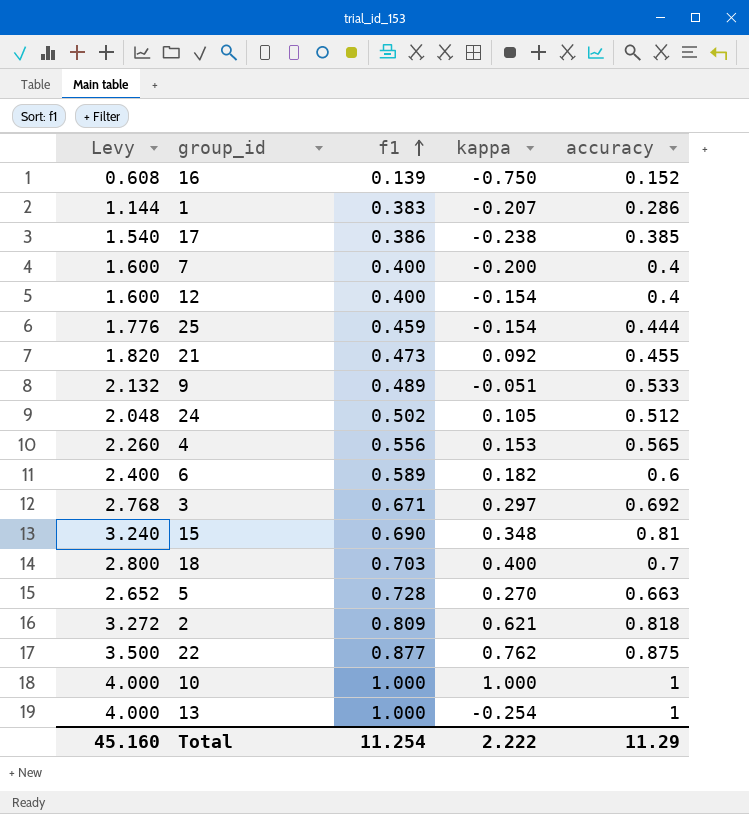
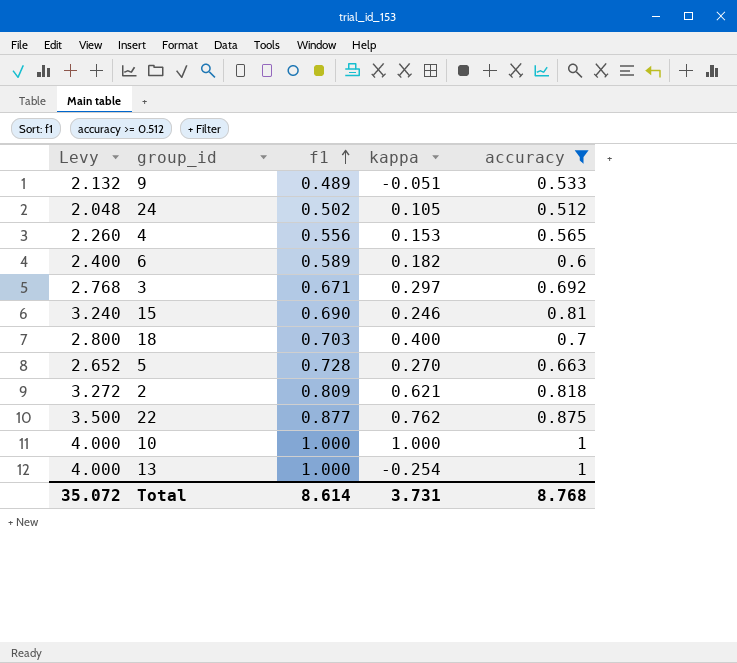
filter: none -> accuracy >= 0.512
15 | kappa: 0.348 -> 0.246
Total | Levy: 45.160 -> 35.072
Total | f1: 11.254 -> 8.614
Total | kappa: 2.222 -> 3.731
Total | accuracy: 11.29 -> 8.768

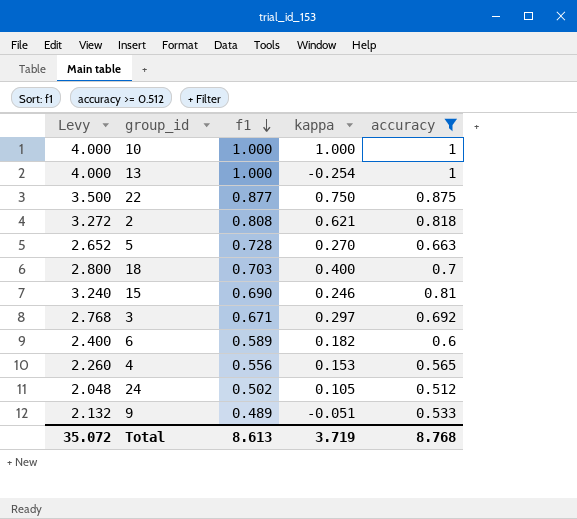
row order: f1 ascending -> f1 descending
22 | kappa: 0.762 -> 0.750
2 | f1: 0.809 -> 0.808
Total | f1: 8.614 -> 8.613
Total | kappa: 3.731 -> 3.719

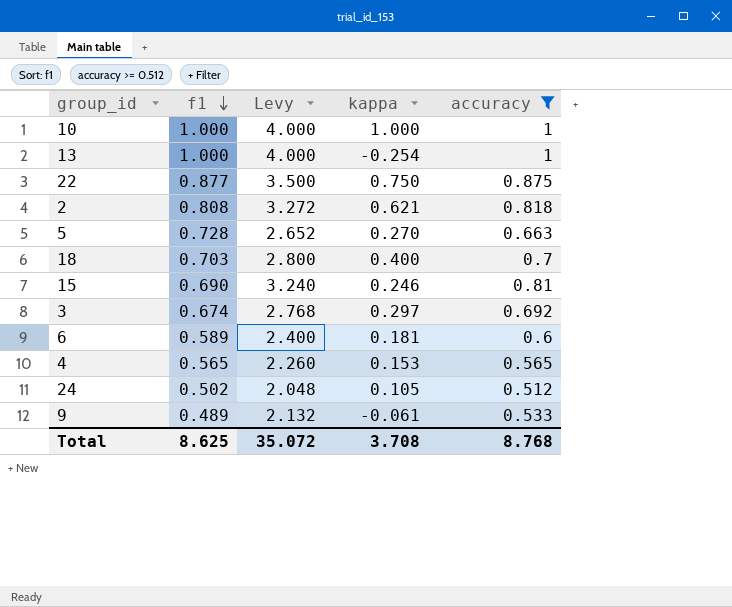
column Levy | position: 1 -> 3
3 | f1: 0.671 -> 0.674
6 | kappa: 0.182 -> 0.181
4 | f1: 0.556 -> 0.565
9 | kappa: -0.051 -> -0.061
Total | f1: 8.613 -> 8.625
Total | kappa: 3.719 -> 3.708

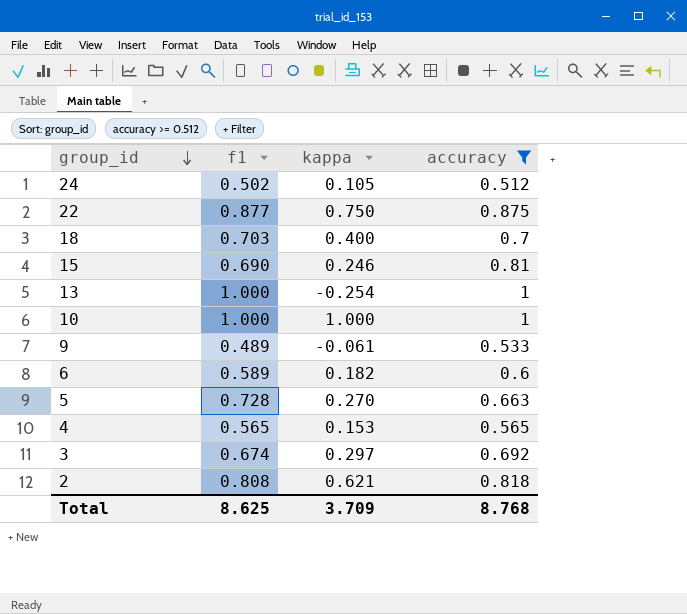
row order: f1 descending -> group_id descending
column Levy | formula: [accuracy] * 4 -> none
6 | kappa: 0.181 -> 0.182
Total | kappa: 3.708 -> 3.709

